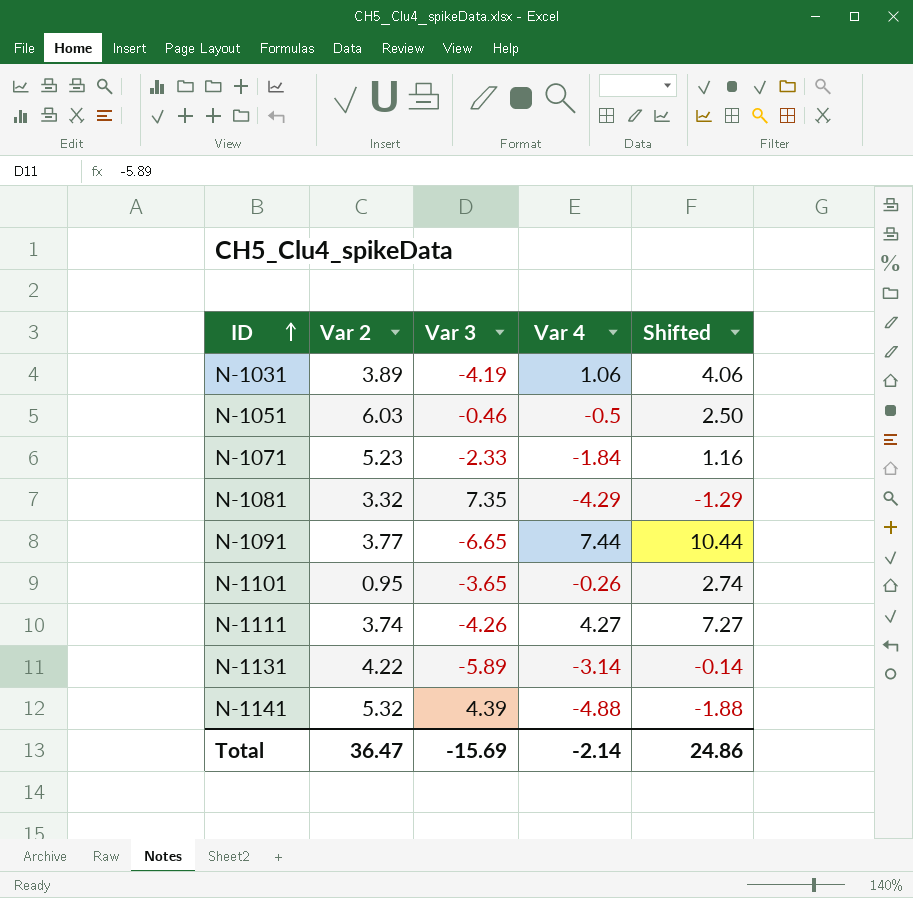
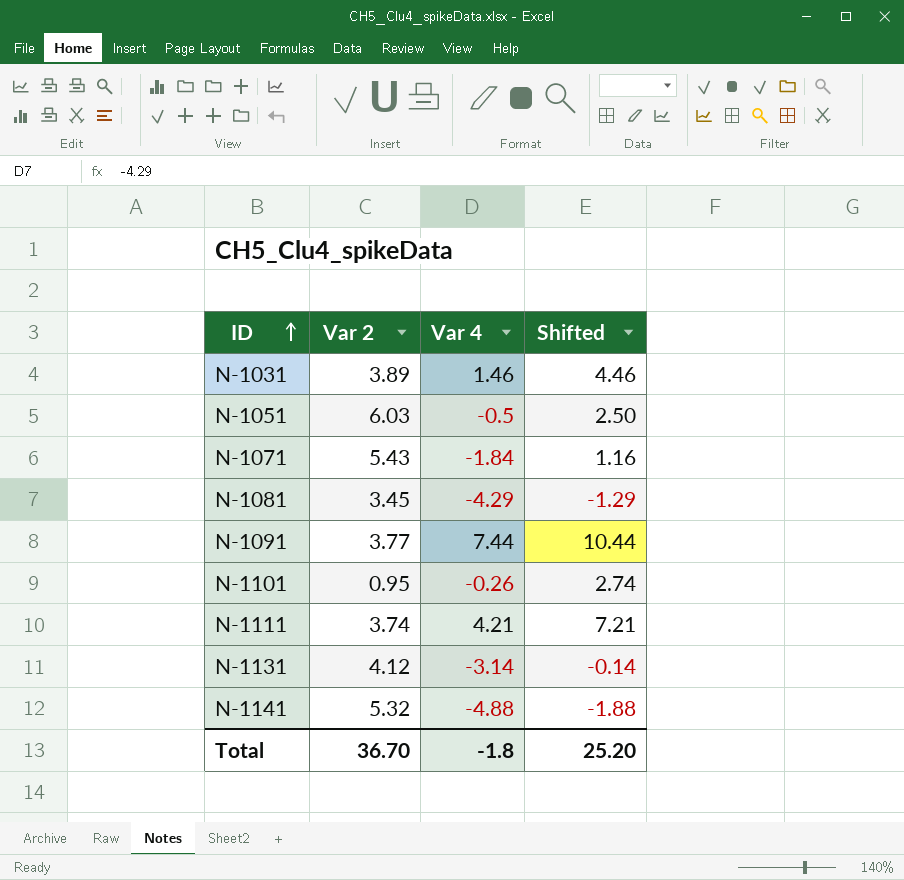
column Var 3 | position: 3 -> none
N-1031 | Var 4: 1.06 -> 1.46
N-1031 | Shifted: 4.06 -> 4.46
N-1071 | Var 2: 5.23 -> 5.43
N-1081 | Var 2: 3.32 -> 3.45
N-1111 | Var 4: 4.27 -> 4.21
N-1111 | Shifted: 7.27 -> 7.21
N-1131 | Var 2: 4.22 -> 4.12
Total | Var 2: 36.47 -> 36.70
Total | Var 4: -2.14 -> -1.8
Total | Shifted: 24.86 -> 25.20

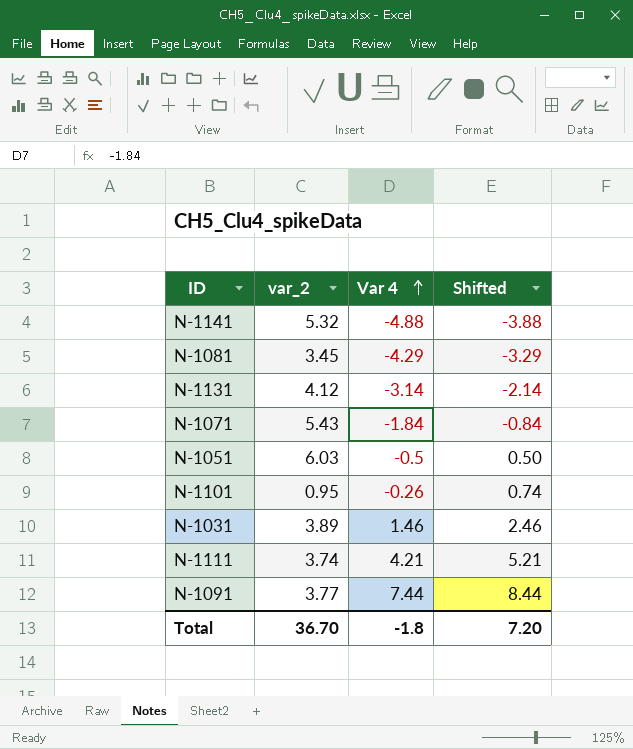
row order: ID ascending -> Var 4 ascending
column name: Var 2 -> var_2
column Shifted | formula: [Var 4] + 3 -> [Var 4] + 1
Total | Shifted: 25.20 -> 7.20

